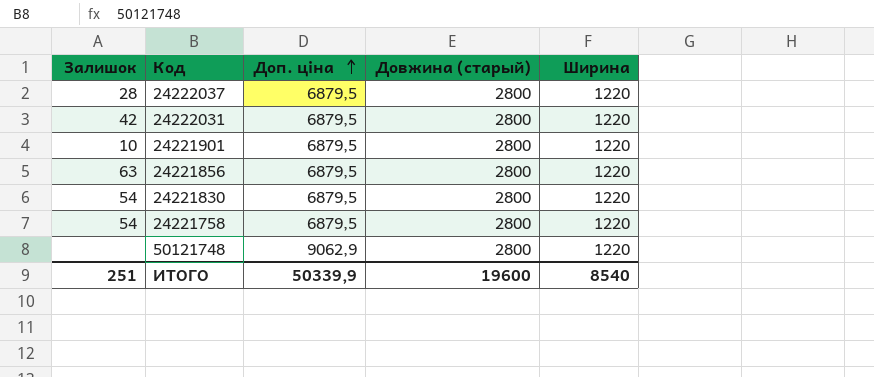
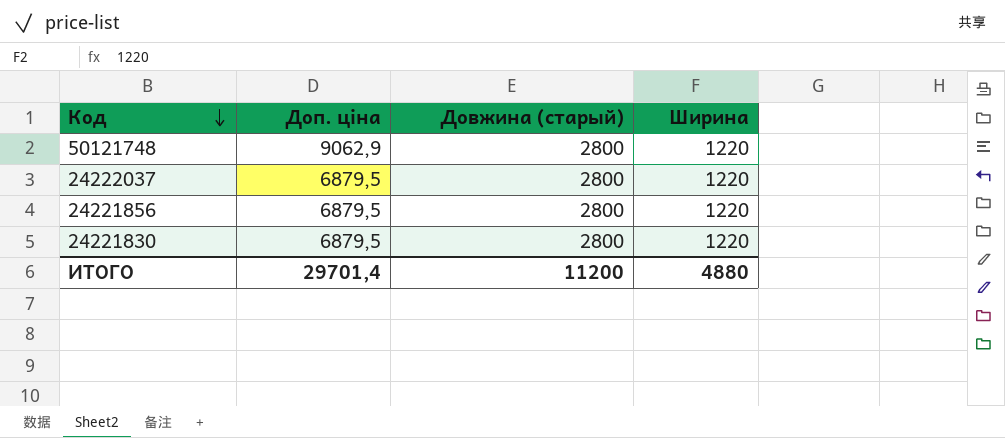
row order: Доп. ціна ascending -> Код descending
column Залишок | position: 1 -> none
row 24222031: 42 | 6879,5 | 2800 | 1220 -> none
row 24221901: 10 | 6879,5 | 2800 | 1220 -> none
row 24221758: 54 | 6879,5 | 2800 | 1220 -> none
ИТОГО | Доп. ціна: 50339,9 -> 29701,4
ИТОГО | Довжина (старый): 19600 -> 11200
ИТОГО | Ширина: 8540 -> 4880

